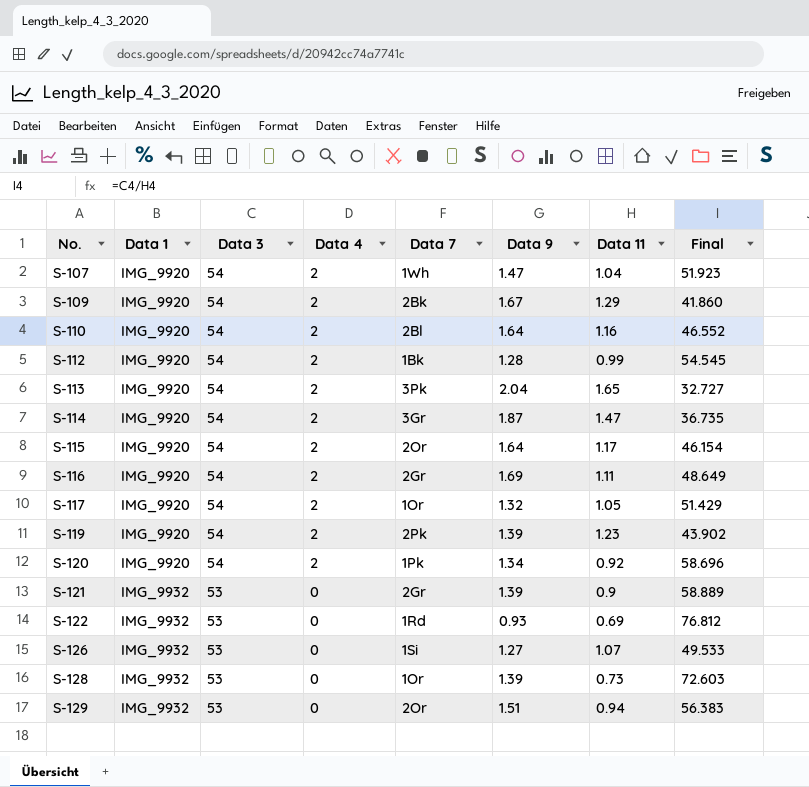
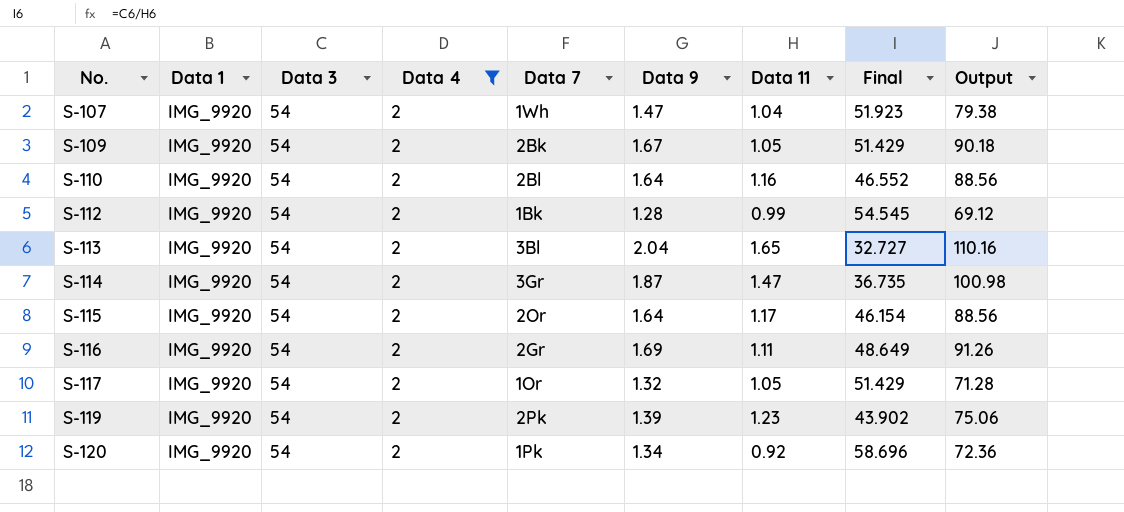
filter: none -> Data 4 = 2
column Output | formula: none -> [Data 3] * [Data 9]
S-109 | Data 11: 1.29 -> 1.05
S-109 | Final: 41.860 -> 51.429
S-113 | Data 7: 3Pk -> 3Bl

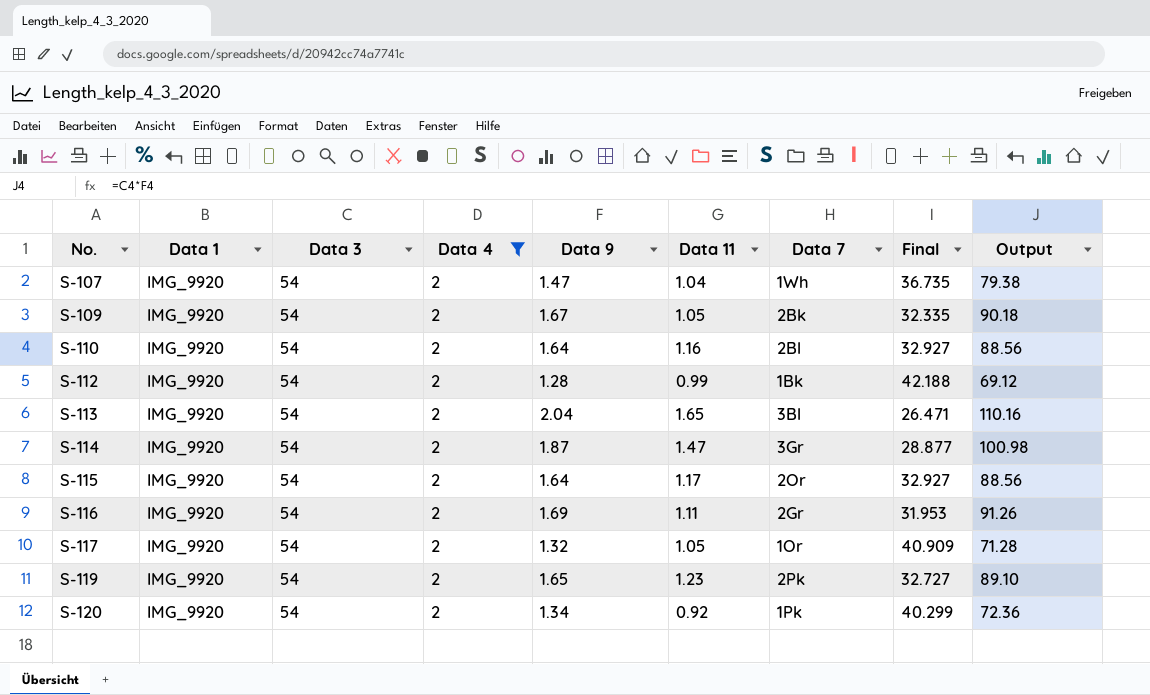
column Data 7 | position: 5 -> 7
column Final | formula: [Data 3] / [Data 11] -> [Data 3] / [Data 9]
S-119 | Data 9: 1.39 -> 1.65
S-119 | Output: 75.06 -> 89.10

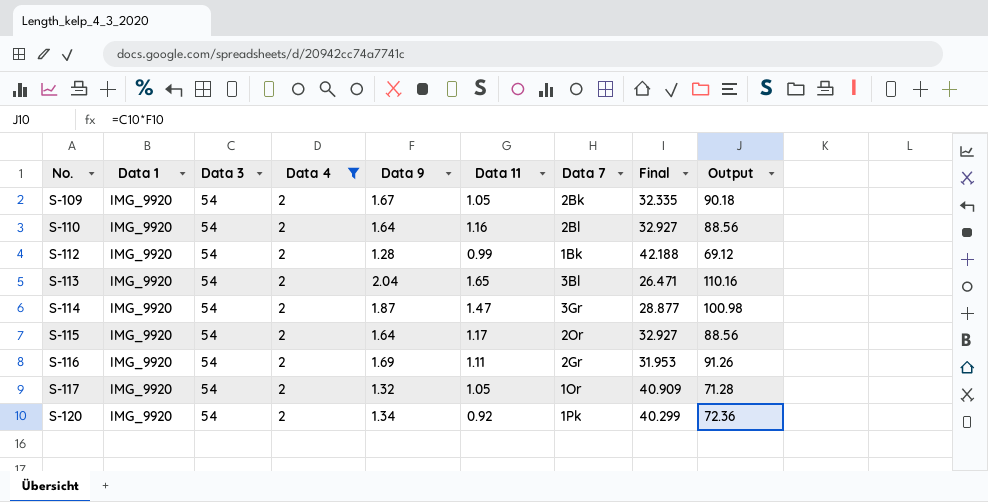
row S-107: IMG_9920 | 54 | 2 | 1.47 | 1.04 | 1Wh | 36.735 | 79.38 -> none
row S-119: IMG_9920 | 54 | 2 | 1.65 | 1.23 | 2Pk | 32.727 | 89.10 -> none

